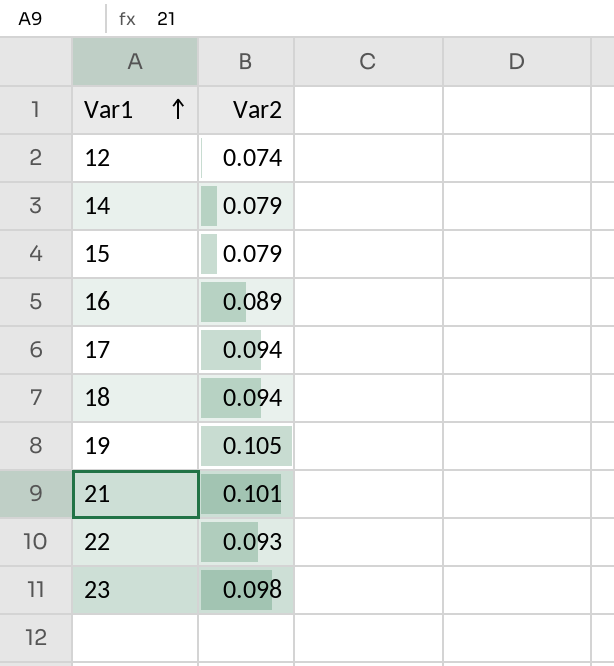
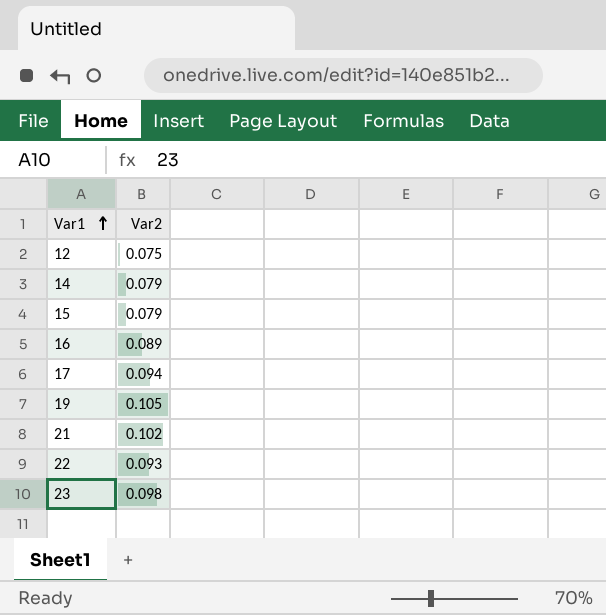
row 18: 0.094 -> none
12 | Var2: 0.074 -> 0.075
21 | Var2: 0.101 -> 0.102

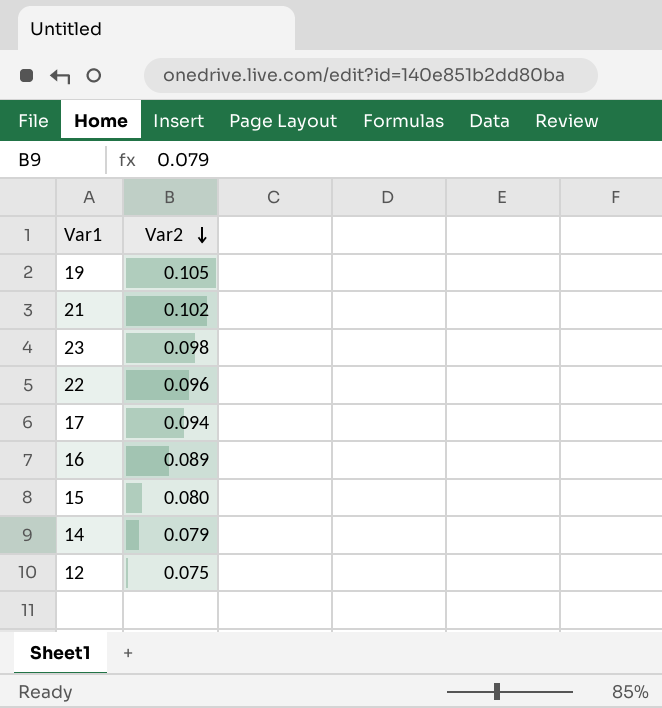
row order: Var1 ascending -> Var2 descending
22 | Var2: 0.093 -> 0.096
15 | Var2: 0.079 -> 0.080

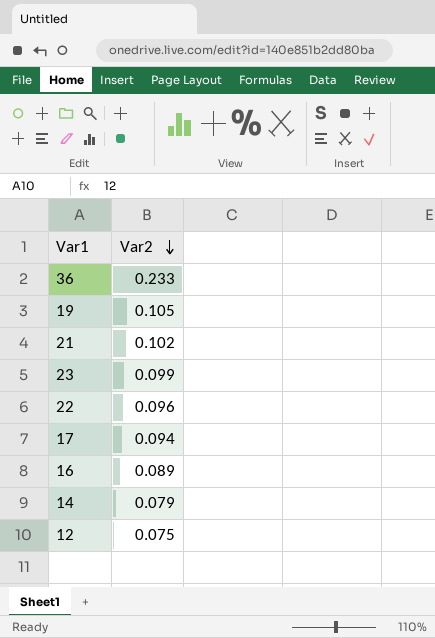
row 15: 0.080 -> none
row 36: none -> 0.233
23 | Var2: 0.098 -> 0.099

